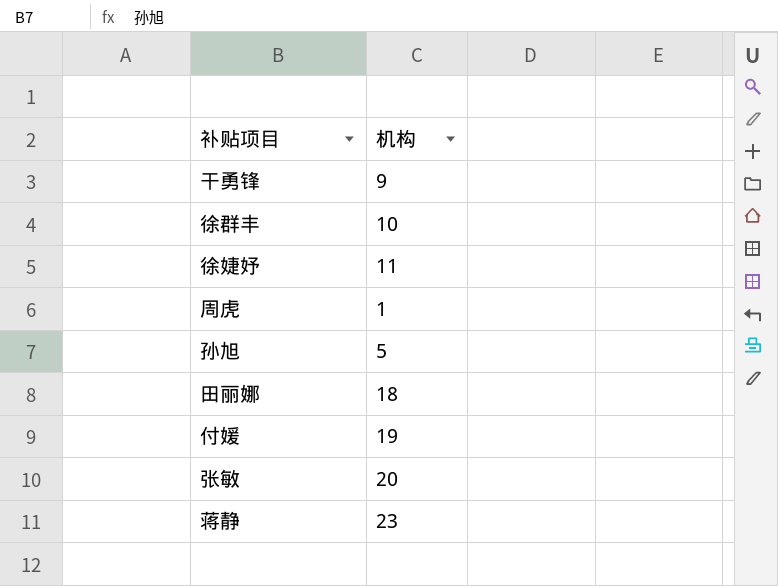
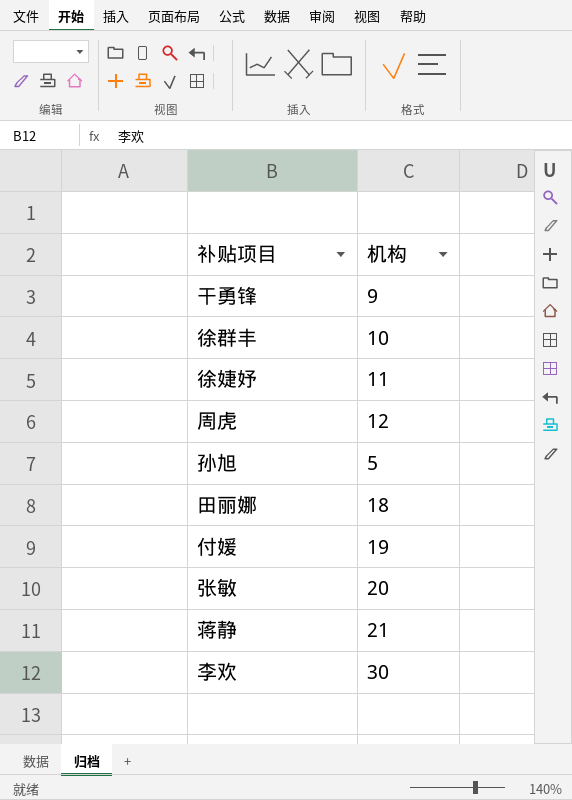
周虎 | 机构: 1 -> 12
蒋静 | 机构: 23 -> 21
row 李欢: none -> 30

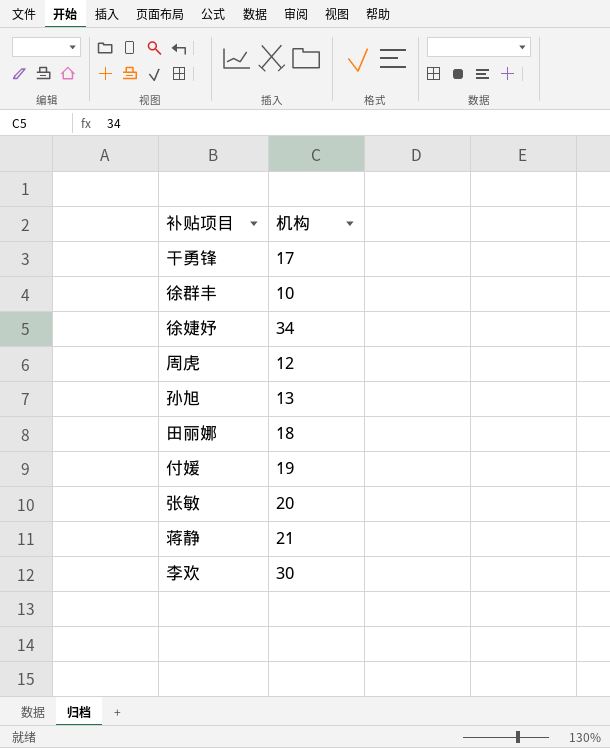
干勇锋 | 机构: 9 -> 17
徐婕妤 | 机构: 11 -> 34
孙旭 | 机构: 5 -> 13

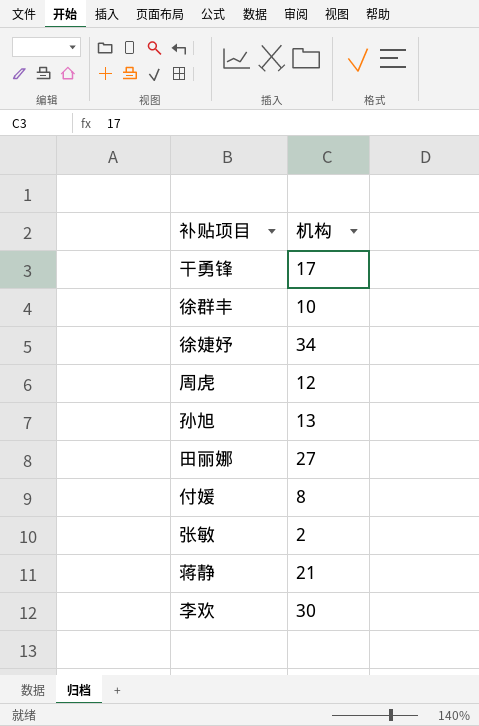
田丽娜 | 机构: 18 -> 27
付媛 | 机构: 19 -> 8
张敏 | 机构: 20 -> 2

